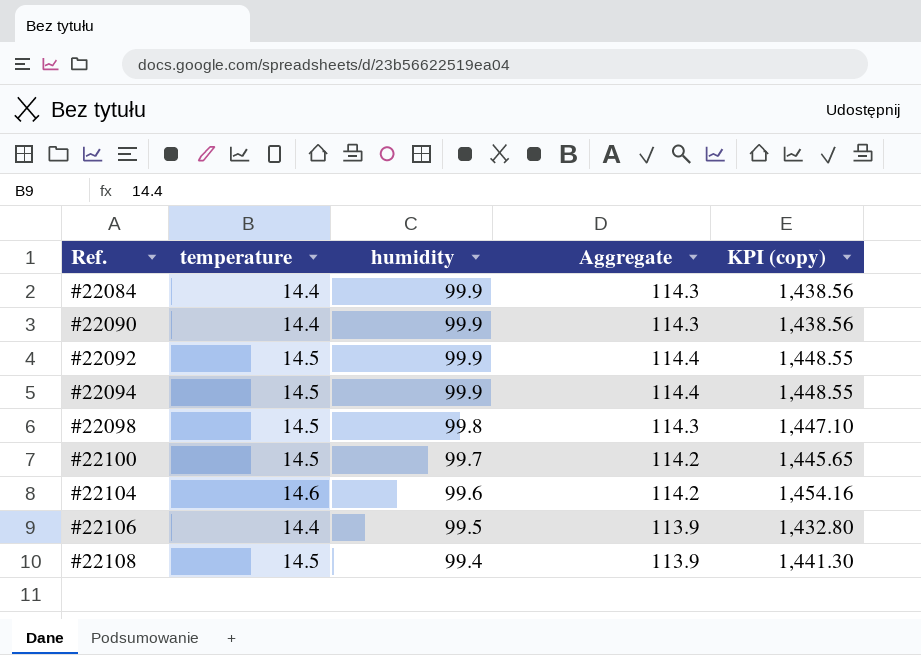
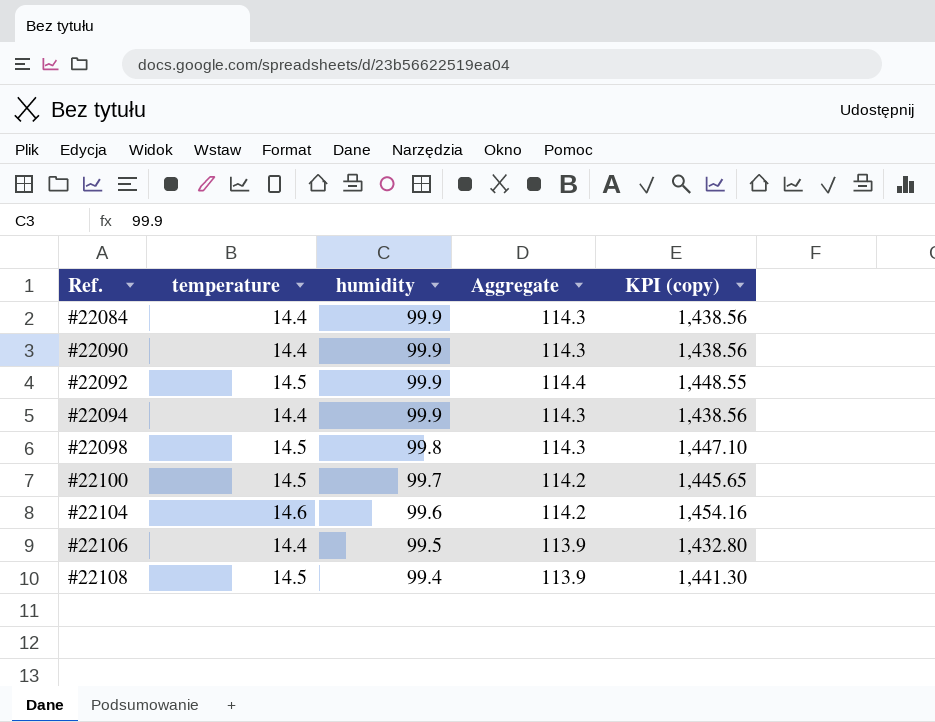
#22094 | temperature: 14.5 -> 14.4
#22094 | Aggregate: 114.4 -> 114.3
#22094 | KPI (copy): 1,448.55 -> 1,438.56

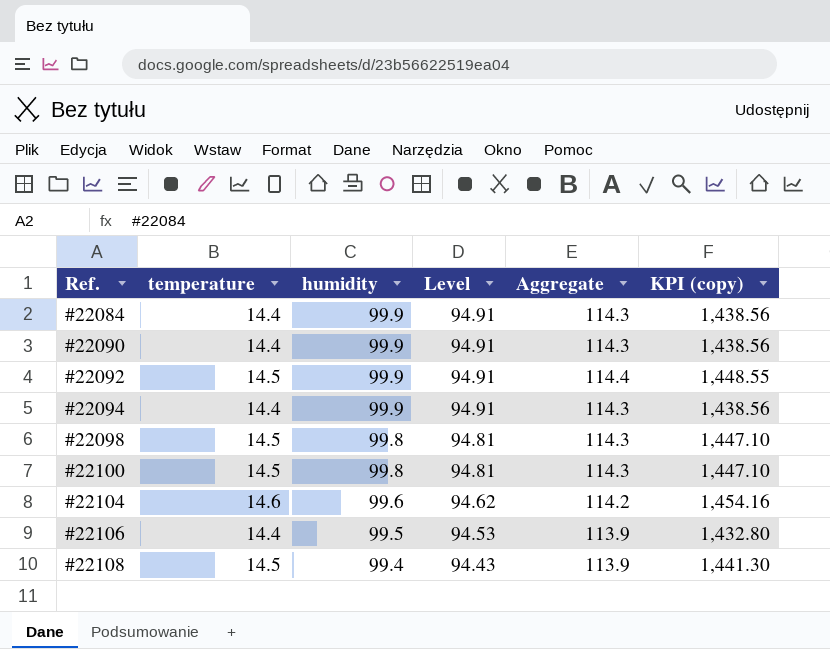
column Level | formula: none -> [humidity] * 0.95
#22100 | humidity: 99.7 -> 99.8
#22100 | Aggregate: 114.2 -> 114.3
#22100 | KPI (copy): 1,445.65 -> 1,447.10

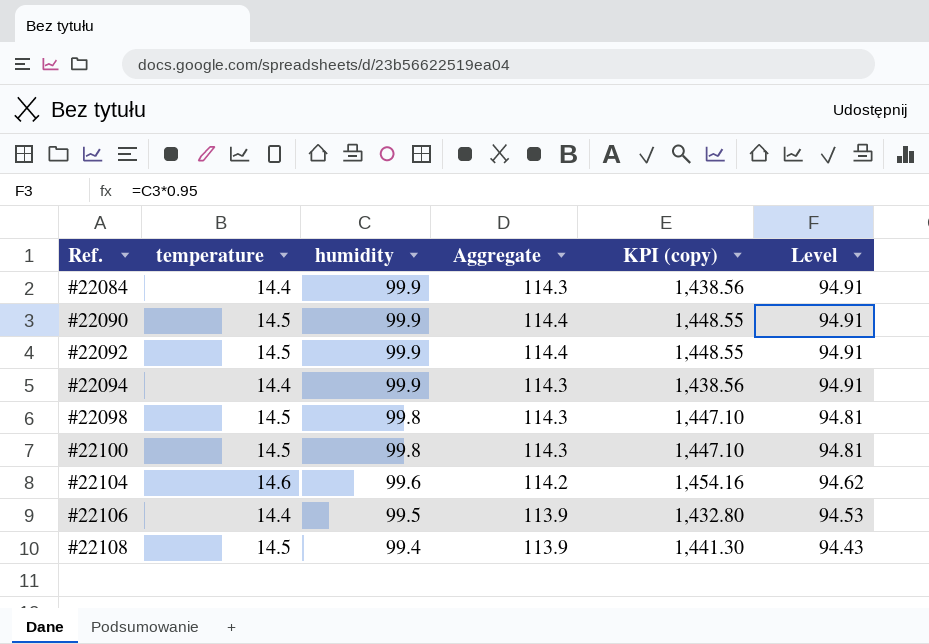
column Level | position: 4 -> 6
#22090 | temperature: 14.4 -> 14.5
#22090 | Aggregate: 114.3 -> 114.4
#22090 | KPI (copy): 1,438.56 -> 1,448.55

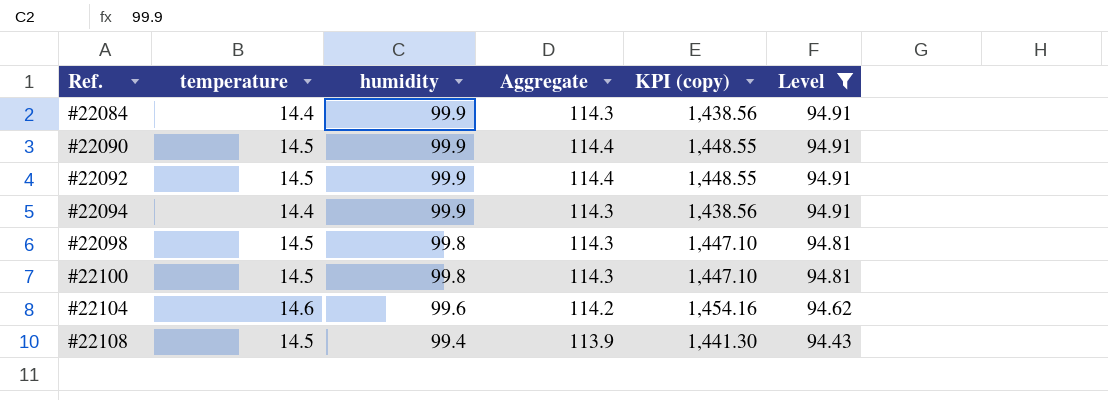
filter: none -> Level != 94.53

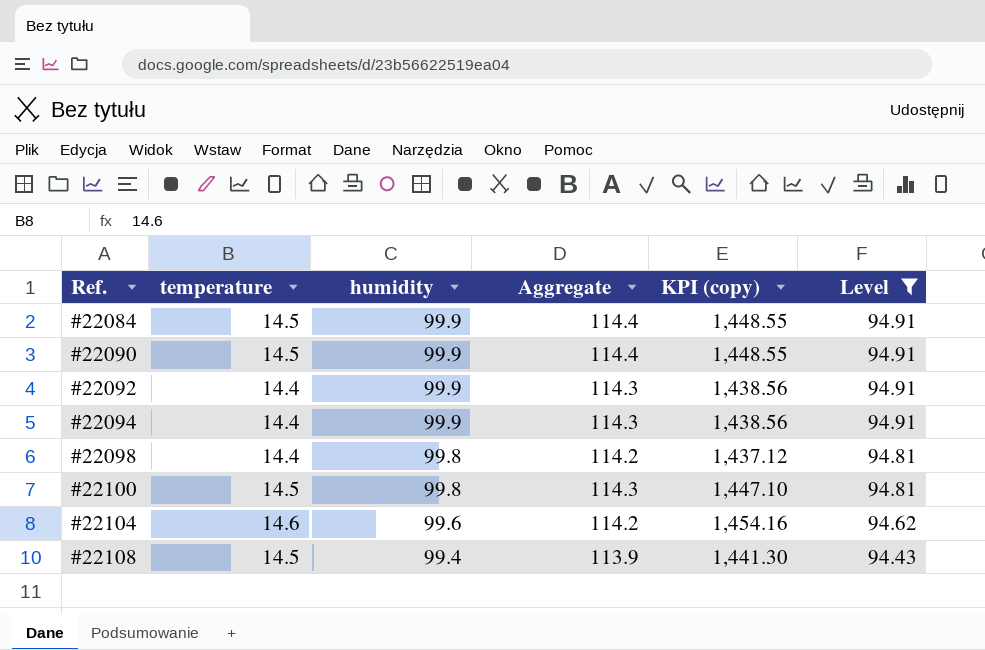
#22084 | temperature: 14.4 -> 14.5
#22084 | Aggregate: 114.3 -> 114.4
#22084 | KPI (copy): 1,438.56 -> 1,448.55
#22092 | temperature: 14.5 -> 14.4
#22092 | Aggregate: 114.4 -> 114.3
#22092 | KPI (copy): 1,448.55 -> 1,438.56
#22098 | temperature: 14.5 -> 14.4
#22098 | Aggregate: 114.3 -> 114.2
#22098 | KPI (copy): 1,447.10 -> 1,437.12

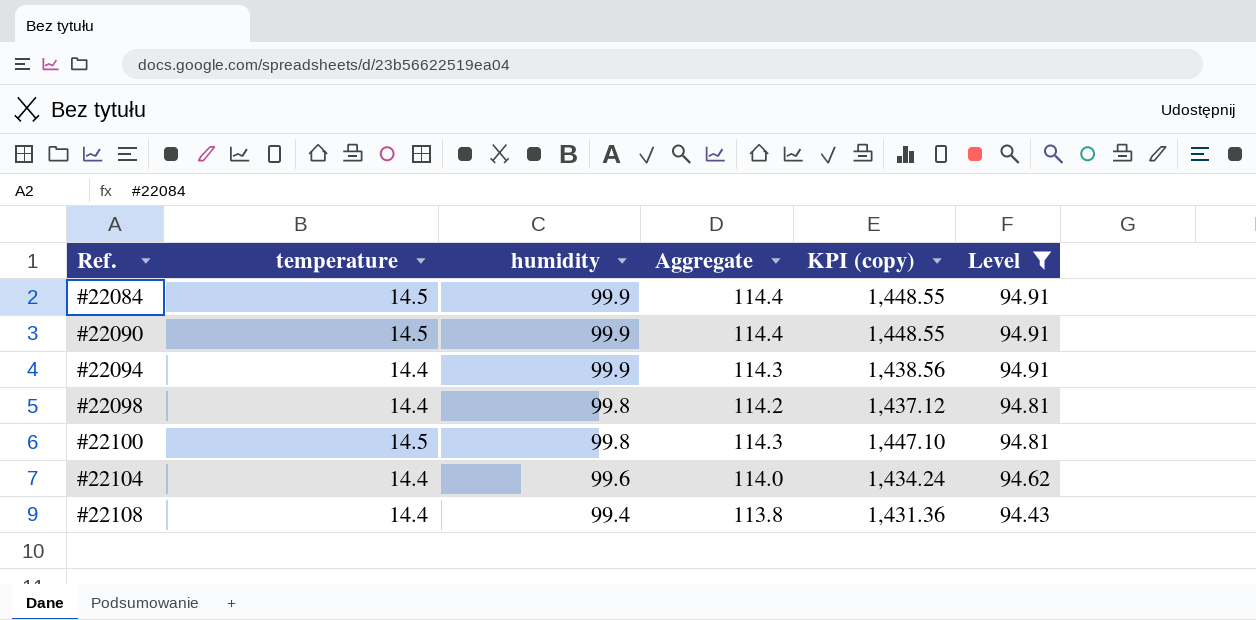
row #22092: 14.4 | 99.9 | 114.3 | 1,438.56 | 94.91 -> none
#22104 | temperature: 14.6 -> 14.4
#22104 | Aggregate: 114.2 -> 114.0
#22104 | KPI (copy): 1,454.16 -> 1,434.24
#22108 | temperature: 14.5 -> 14.4
#22108 | Aggregate: 113.9 -> 113.8
#22108 | KPI (copy): 1,441.30 -> 1,431.36

